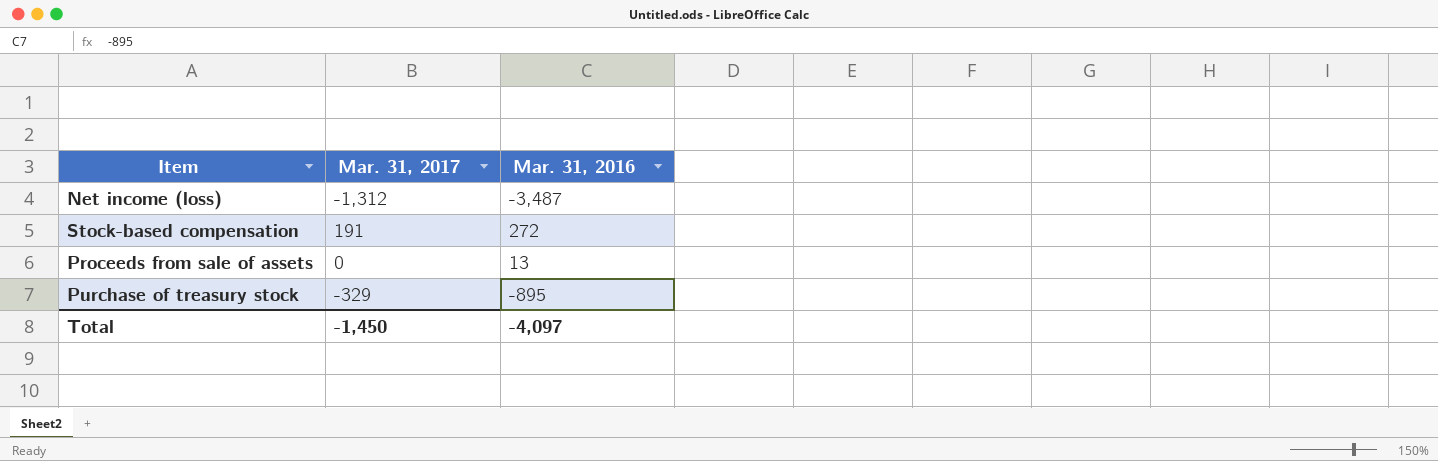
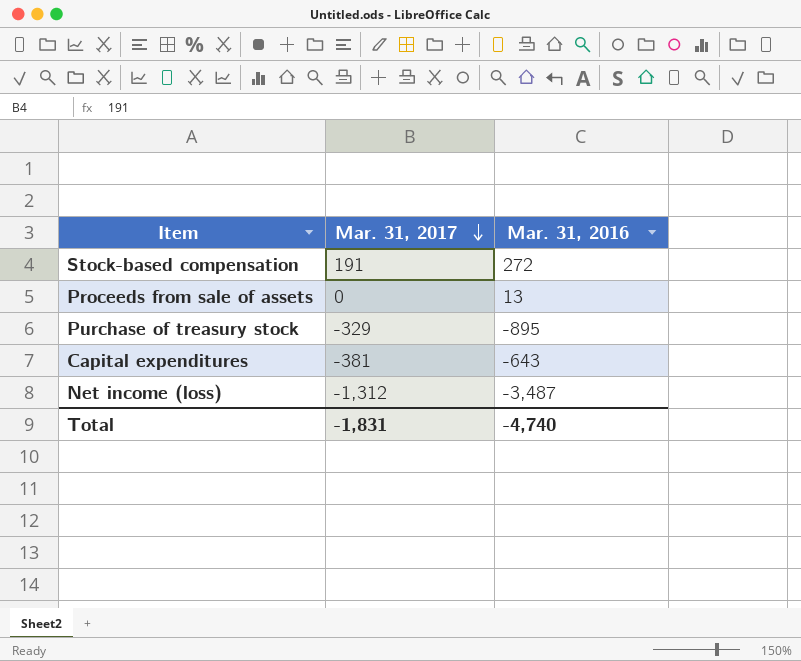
row order: none -> Mar. 31, 2017 descending
row Capital expenditures: none -> -381 | -643
Total | Mar. 31, 2017: -1,450 -> -1,831
Total | Mar. 31, 2016: -4,097 -> -4,740

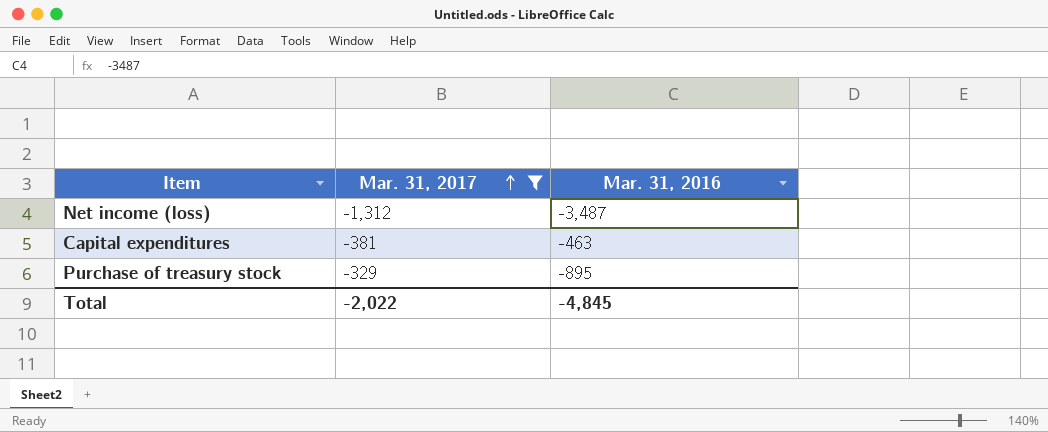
filter: none -> Mar. 31, 2017 <= -329
row order: Mar. 31, 2017 descending -> Mar. 31, 2017 ascending
Capital expenditures | Mar. 31, 2016: -643 -> -463
Total | Mar. 31, 2017: -1,831 -> -2,022
Total | Mar. 31, 2016: -4,740 -> -4,845

